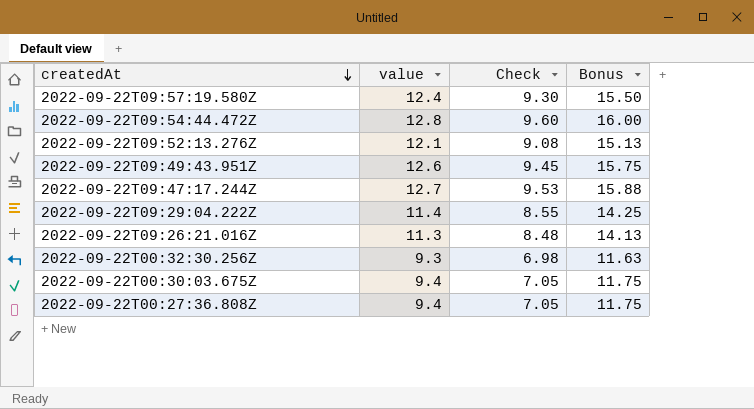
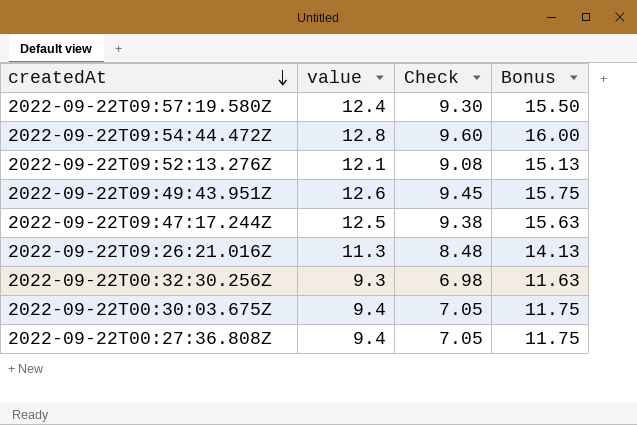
row 2022-09-22T09:29:04.222Z: 11.4 | 8.55 | 14.25 -> none
2022-09-22T09:47:17.244Z | value: 12.7 -> 12.5
2022-09-22T09:47:17.244Z | Check: 9.53 -> 9.38
2022-09-22T09:47:17.244Z | Bonus: 15.88 -> 15.63

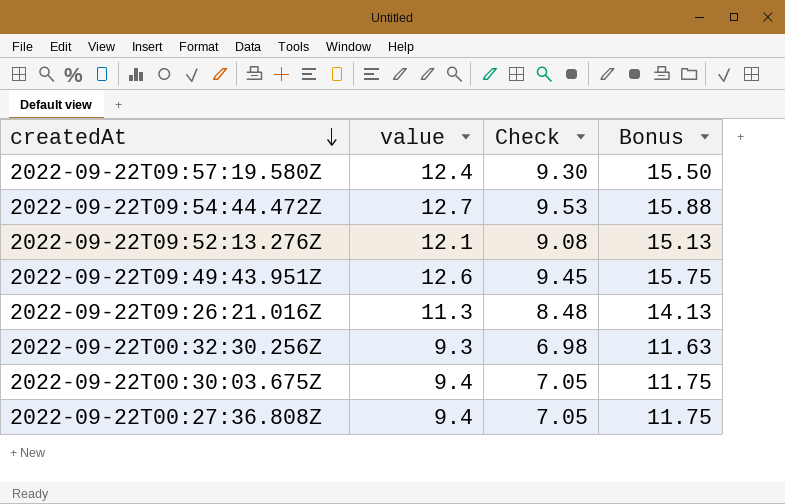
row 2022-09-22T09:47:17.244Z: 12.5 | 9.38 | 15.63 -> none
2022-09-22T09:54:44.472Z | value: 12.8 -> 12.7
2022-09-22T09:54:44.472Z | Check: 9.60 -> 9.53
2022-09-22T09:54:44.472Z | Bonus: 16.00 -> 15.88

